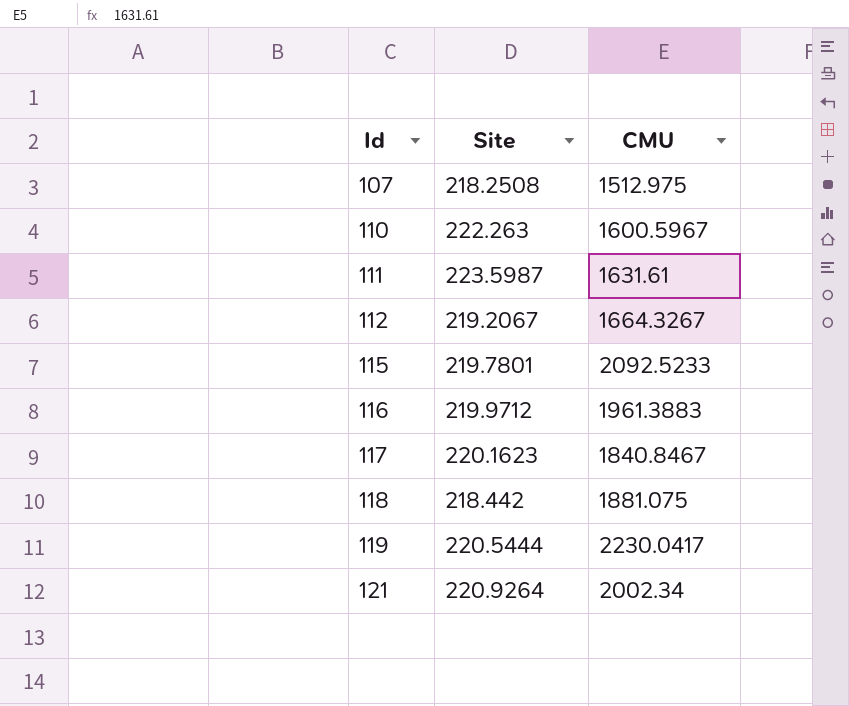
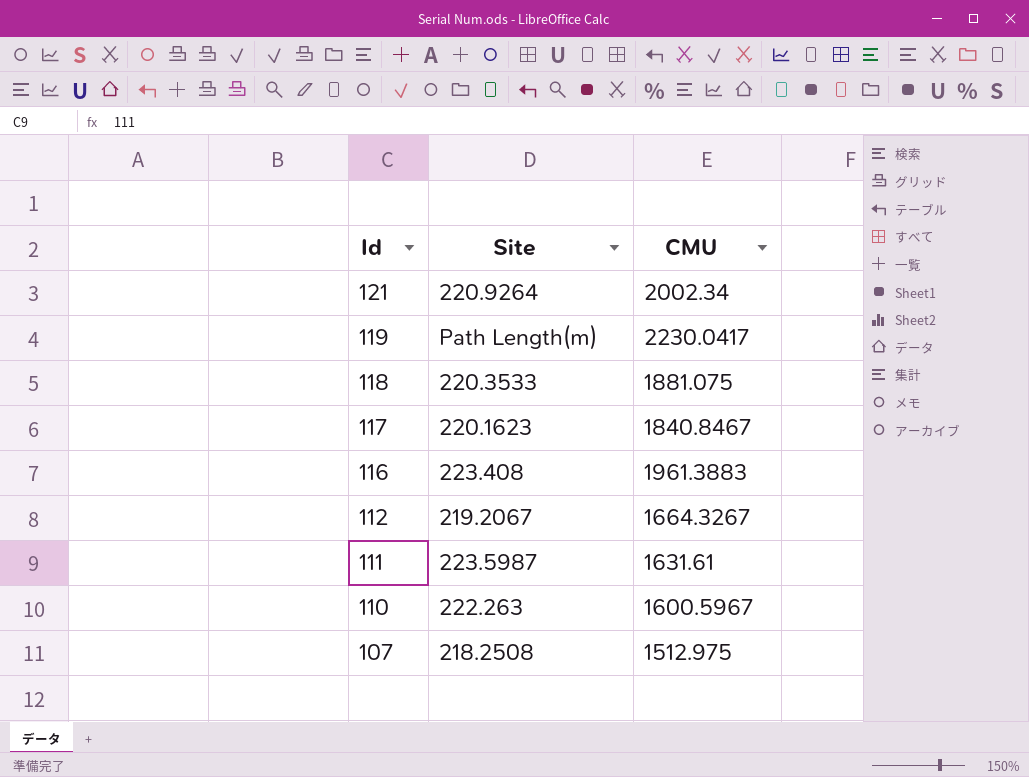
row order: Id ascending -> Id descending
row 115: 219.7801 | 2092.5233 -> none
119 | Site: 220.5444 -> Path Length(m)
118 | Site: 218.442 -> 220.3533
116 | Site: 219.9712 -> 223.408

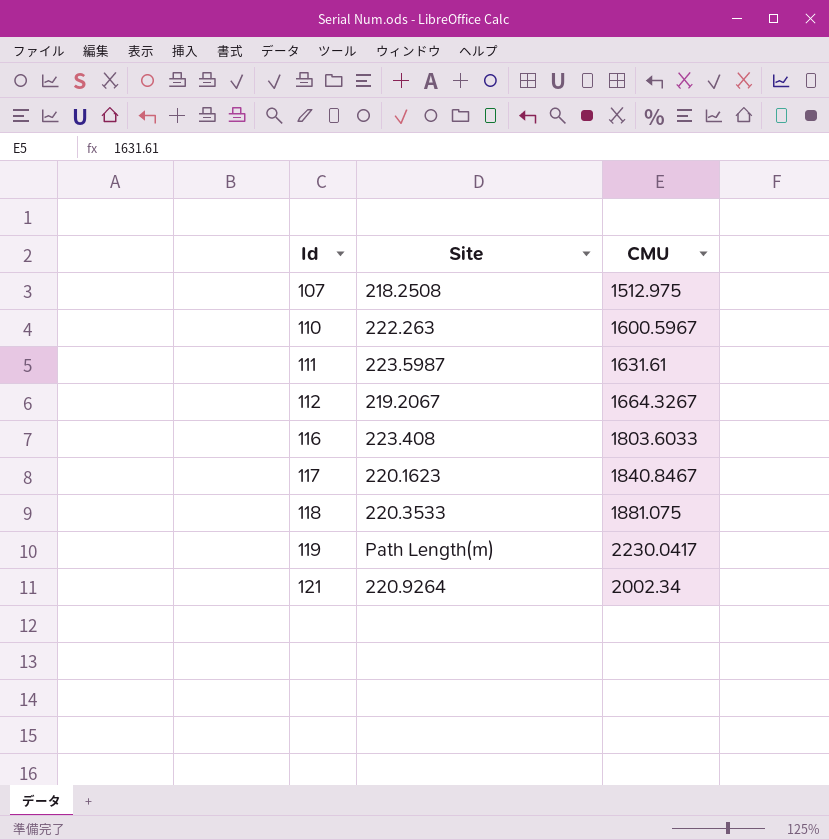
row order: Id descending -> Id ascending
116 | CMU: 1961.3883 -> 1803.6033

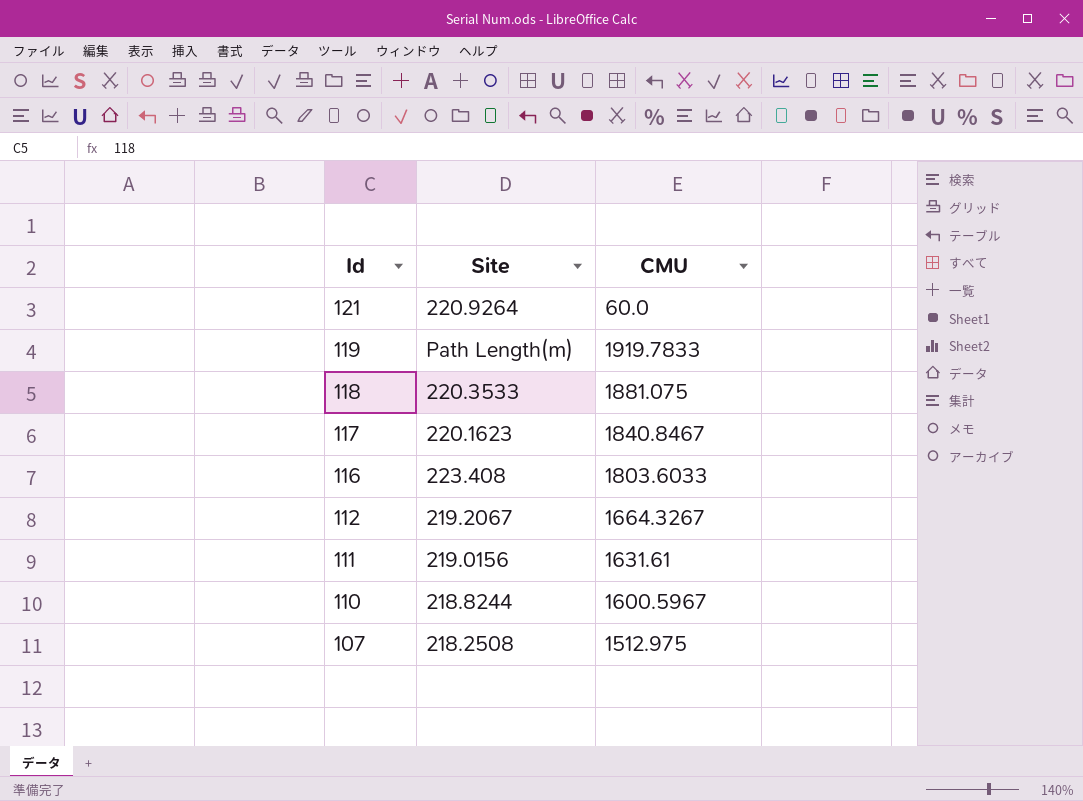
row order: Id ascending -> Id descending
121 | CMU: 2002.34 -> 60.0
119 | CMU: 2230.0417 -> 1919.7833
111 | Site: 223.5987 -> 219.0156
110 | Site: 222.263 -> 218.8244

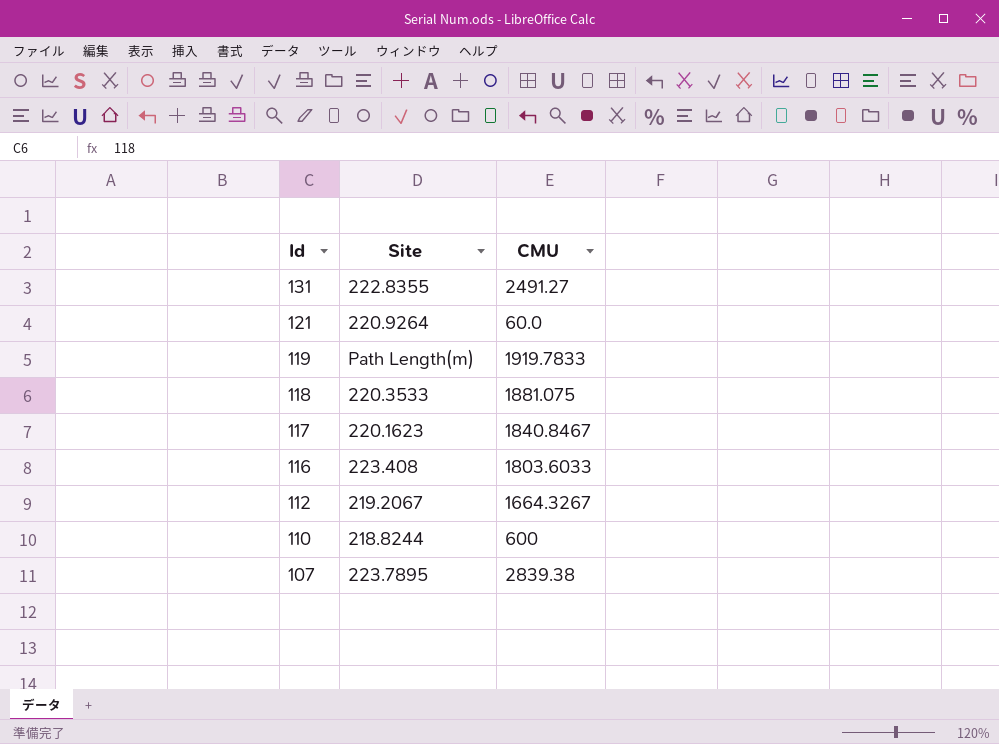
row 111: 219.0156 | 1631.61 -> none
row 131: none -> 222.8355 | 2491.27
110 | CMU: 1600.5967 -> 600
107 | Site: 218.2508 -> 223.7895
107 | CMU: 1512.975 -> 2839.38

